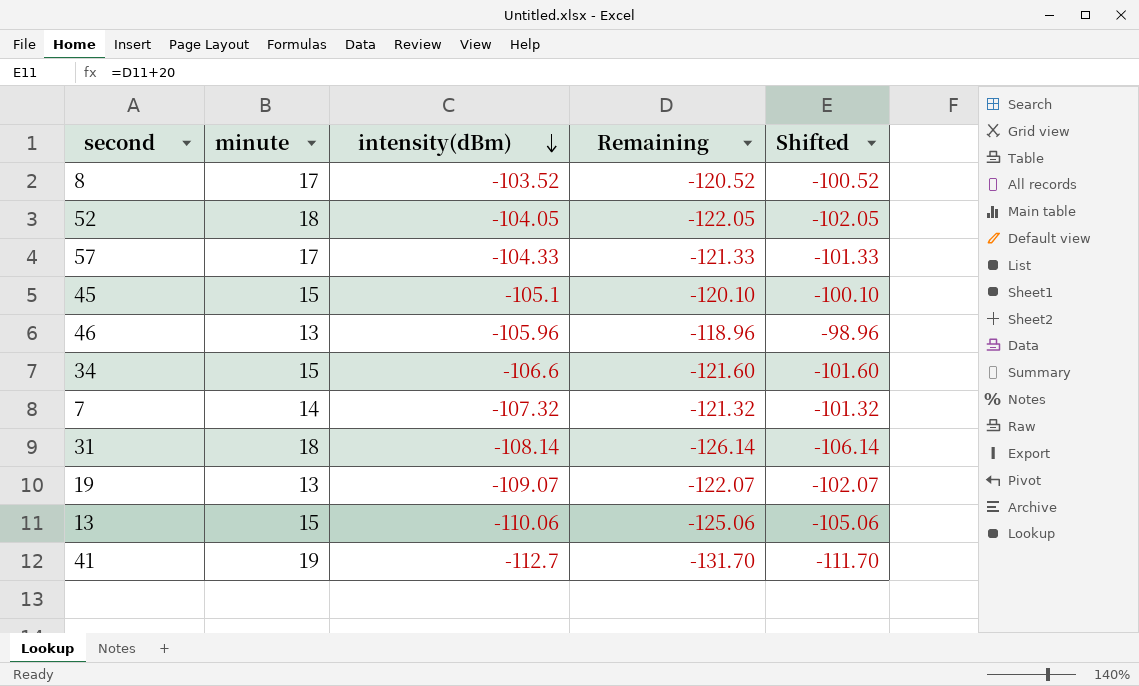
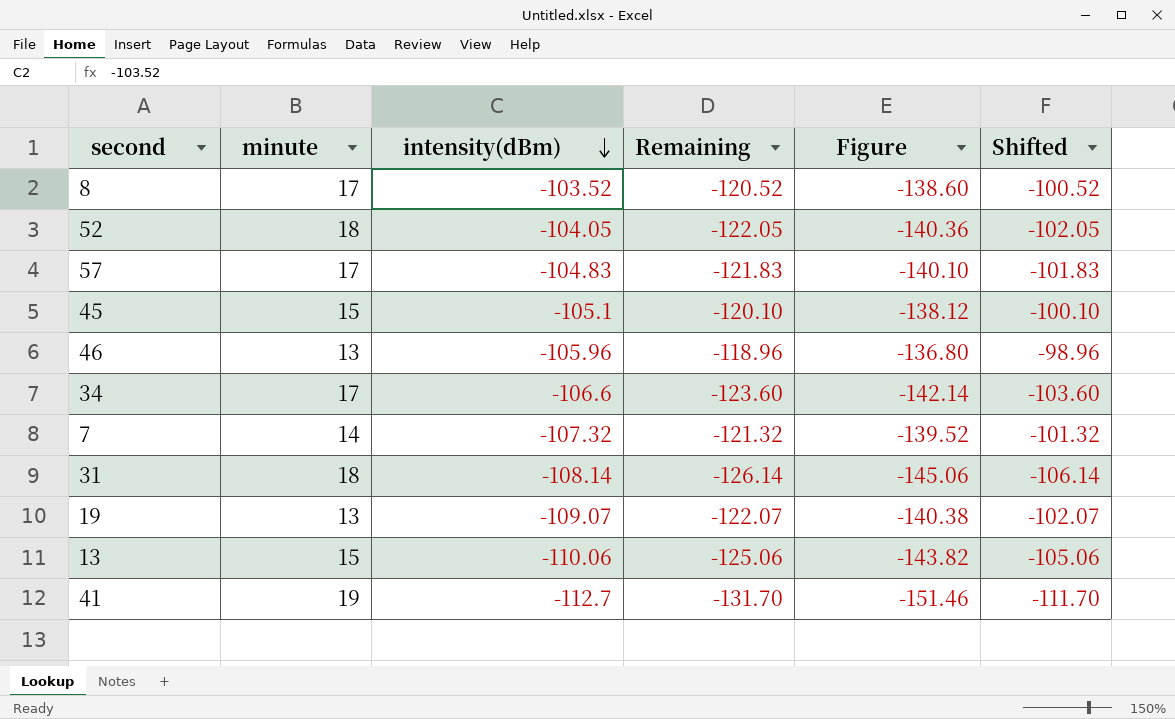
column Figure | formula: none -> [Remaining] * 1.15
57 | intensity(dBm): -104.33 -> -104.83
57 | Remaining: -121.33 -> -121.83
57 | Shifted: -101.33 -> -101.83
34 | minute: 15 -> 17
34 | Remaining: -121.60 -> -123.60
34 | Shifted: -101.60 -> -103.60

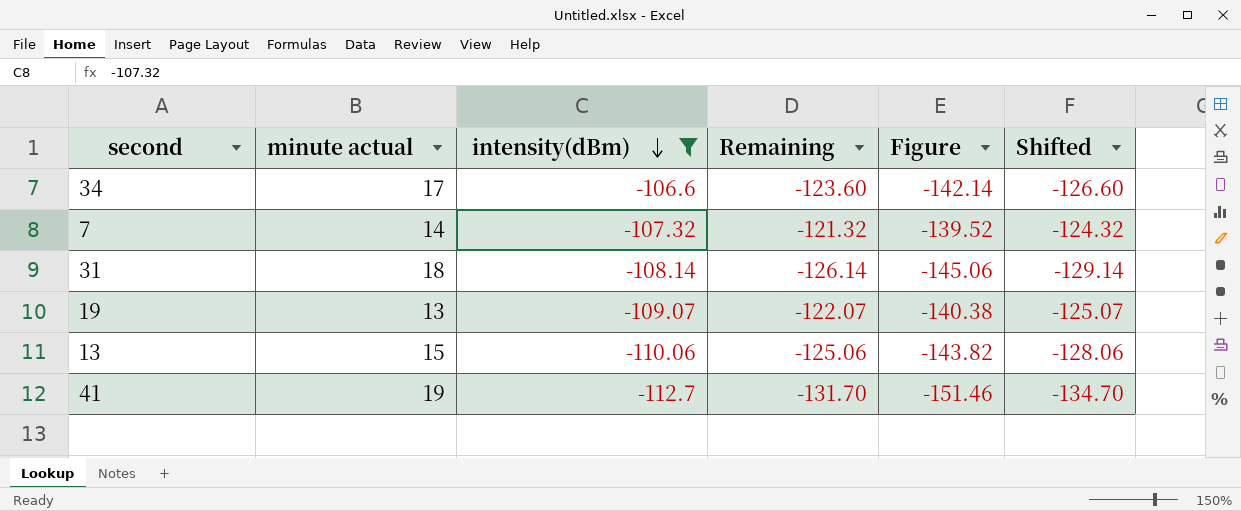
filter: none -> intensity(dBm) <= -106.6
column name: minute -> minute actual
column Shifted | formula: [Remaining] + 20 -> [Remaining] - 3

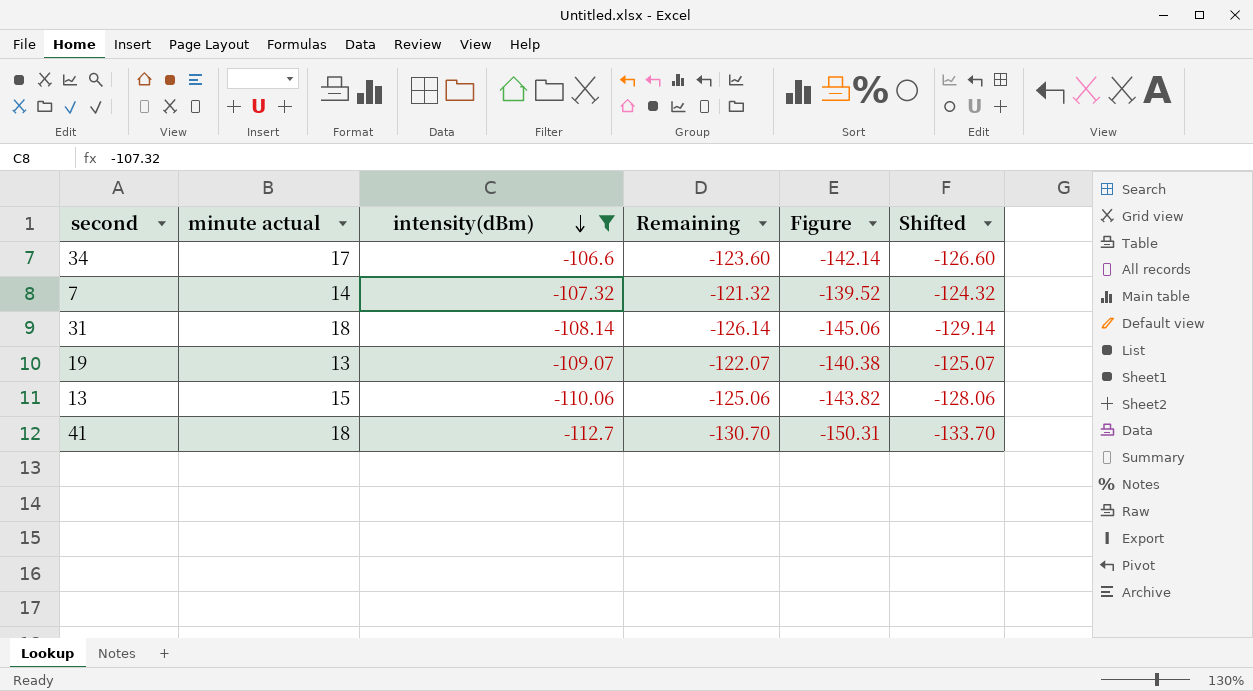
41 | minute actual: 19 -> 18
41 | Remaining: -131.70 -> -130.70
41 | Figure: -151.46 -> -150.31
41 | Shifted: -134.70 -> -133.70

